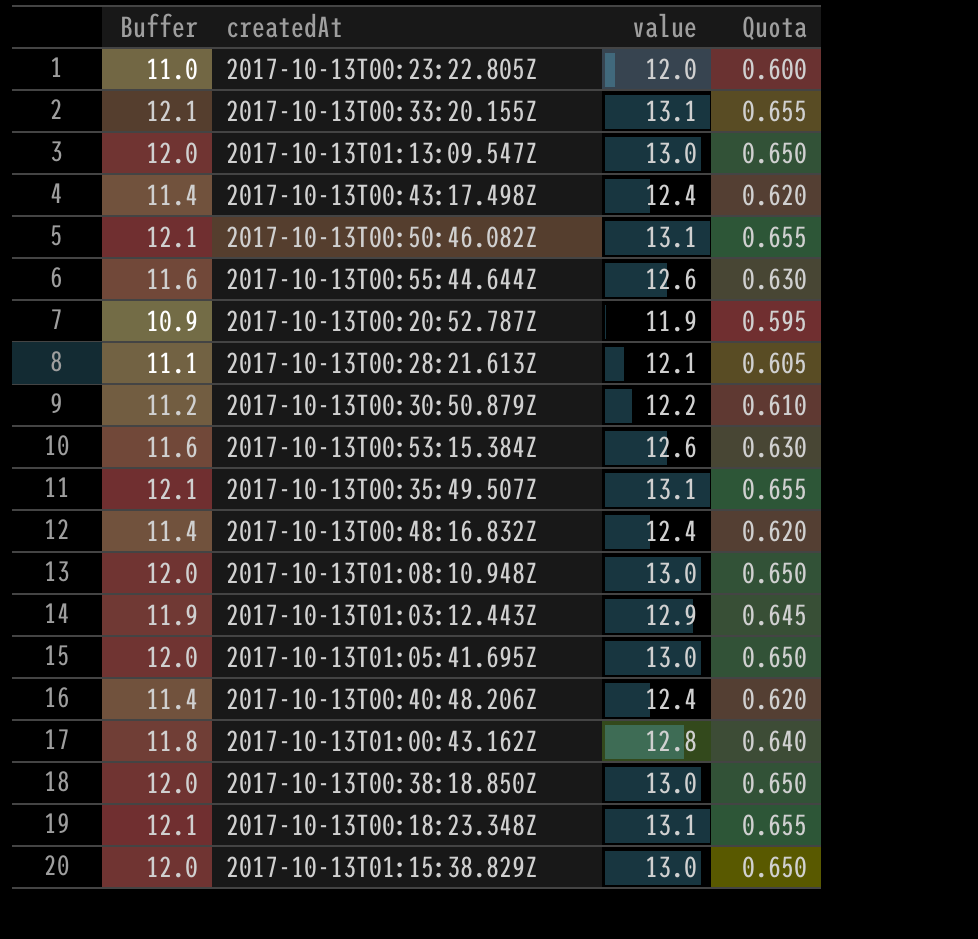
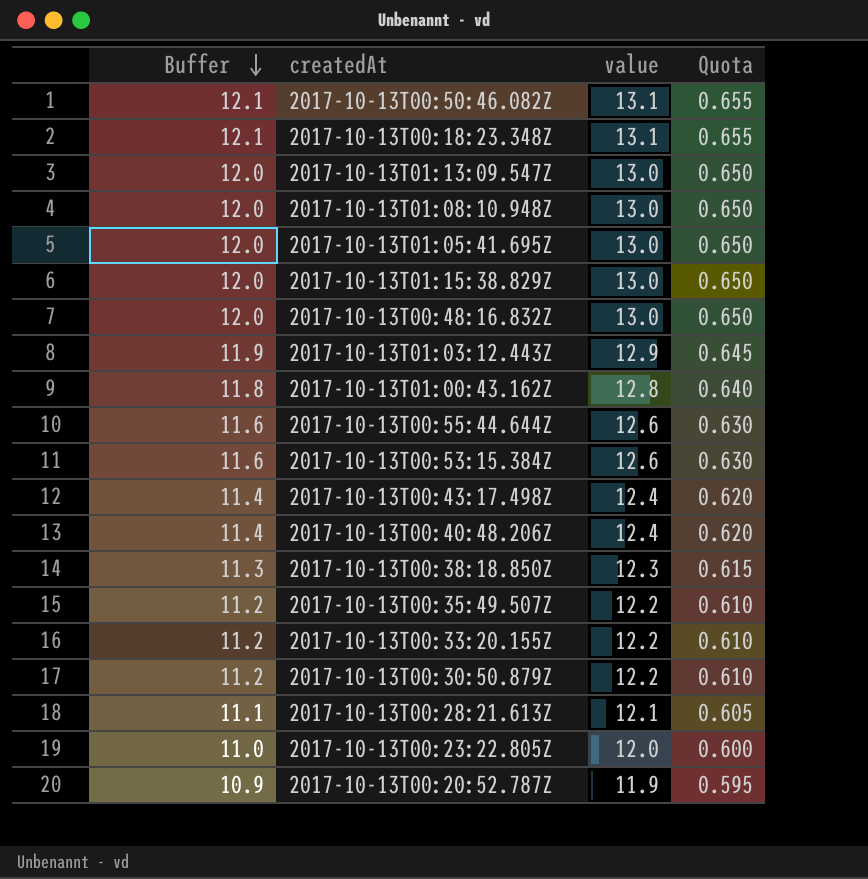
row order: none -> Buffer descending
2017-10-13T00:48:16.832Z | Buffer: 11.4 -> 12.0
2017-10-13T00:48:16.832Z | value: 12.4 -> 13.0
2017-10-13T00:48:16.832Z | Quota: 0.620 -> 0.650
2017-10-13T00:38:18.850Z | Buffer: 12.0 -> 11.3
2017-10-13T00:38:18.850Z | value: 13.0 -> 12.3
2017-10-13T00:38:18.850Z | Quota: 0.650 -> 0.615
2017-10-13T00:35:49.507Z | Buffer: 12.1 -> 11.2
2017-10-13T00:35:49.507Z | value: 13.1 -> 12.2
2017-10-13T00:35:49.507Z | Quota: 0.655 -> 0.610
2017-10-13T00:33:20.155Z | Buffer: 12.1 -> 11.2
2017-10-13T00:33:20.155Z | value: 13.1 -> 12.2
2017-10-13T00:33:20.155Z | Quota: 0.655 -> 0.610

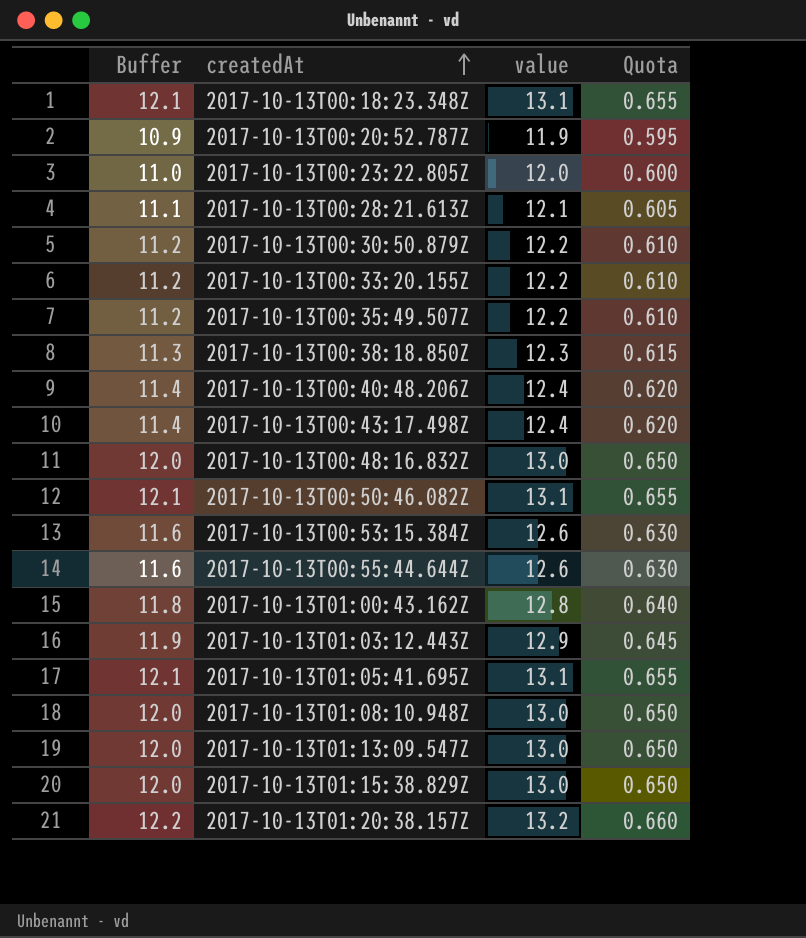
row order: Buffer descending -> createdAt ascending
2017-10-13T01:05:41.695Z | Buffer: 12.0 -> 12.1
2017-10-13T01:05:41.695Z | value: 13.0 -> 13.1
2017-10-13T01:05:41.695Z | Quota: 0.650 -> 0.655
row 2017-10-13T01:20:38.157Z: none -> 12.2 | 13.2 | 0.660

